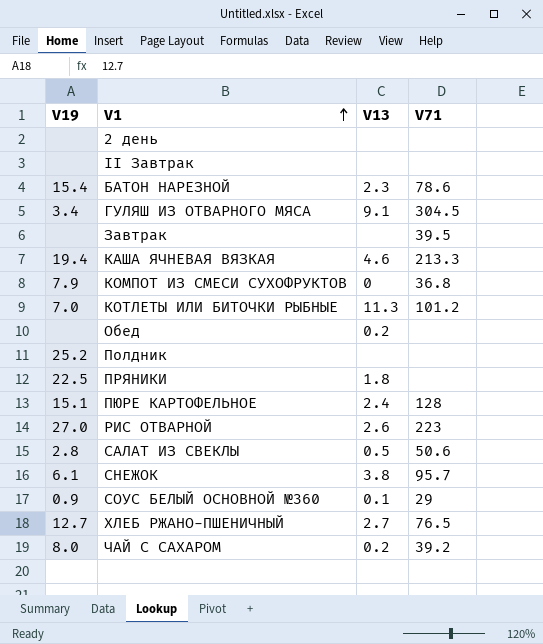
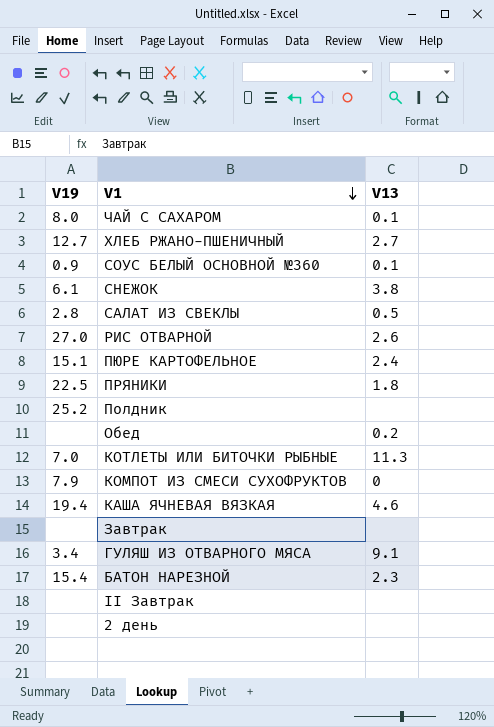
row order: V1 ascending -> V1 descending
column V71 | position: 4 -> none
ЧАЙ С САХАРОМ | V13: 0.2 -> 0.1

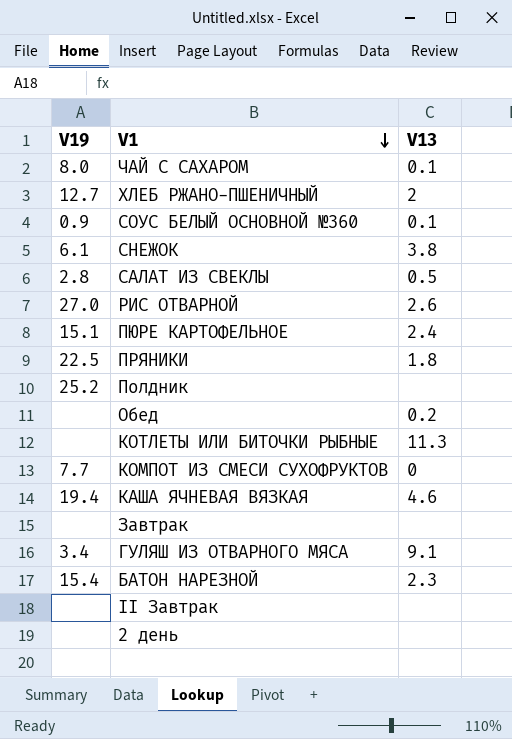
ХЛЕБ РЖАНО-ПШЕНИЧНЫЙ | V13: 2.7 -> 2
КОТЛЕТЫ ИЛИ БИТОЧКИ РЫБНЫЕ | V19: 7.0 -> none
КОМПОТ ИЗ СМЕСИ СУХОФРУКТОВ | V19: 7.9 -> 7.7

